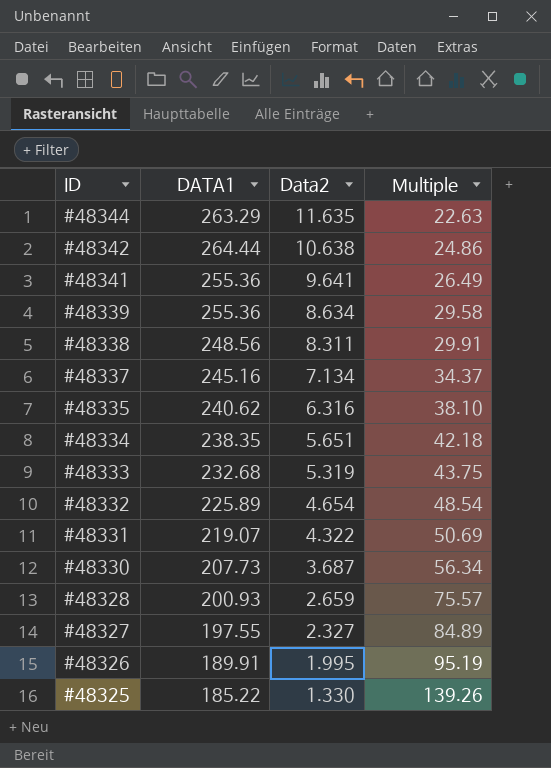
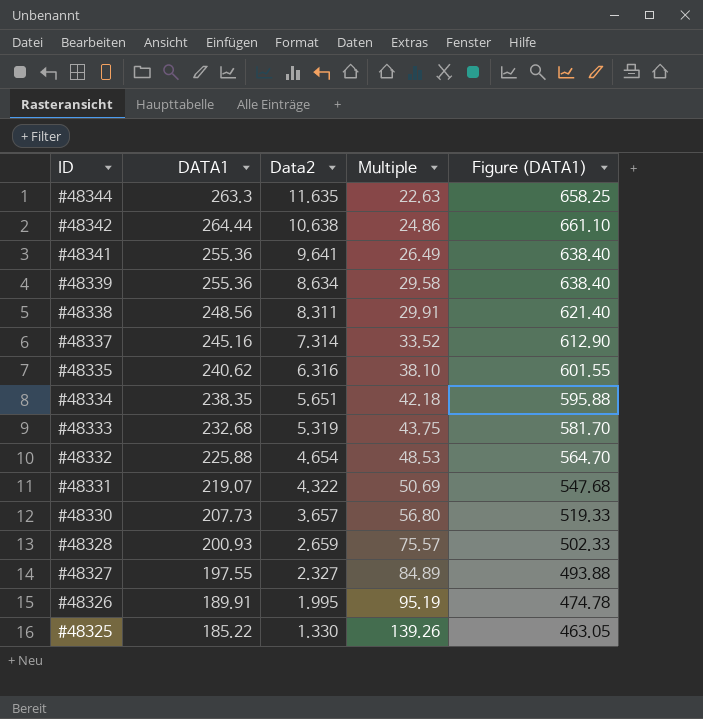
column Figure (DATA1) | formula: none -> [DATA1] * 2.5
#48344 | DATA1: 263.29 -> 263.3
#48337 | Data2: 7.134 -> 7.314
#48337 | Multiple: 34.37 -> 33.52
#48332 | DATA1: 225.89 -> 225.88
#48332 | Multiple: 48.54 -> 48.53
#48330 | Data2: 3.687 -> 3.657
#48330 | Multiple: 56.34 -> 56.80

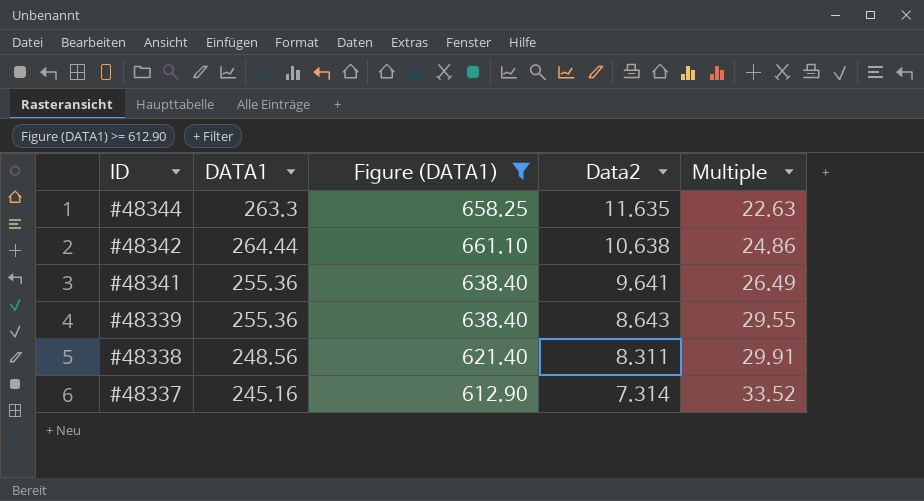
filter: none -> Figure (DATA1) >= 612.90
column Figure (DATA1) | position: 5 -> 3
#48339 | Data2: 8.634 -> 8.643
#48339 | Multiple: 29.58 -> 29.55

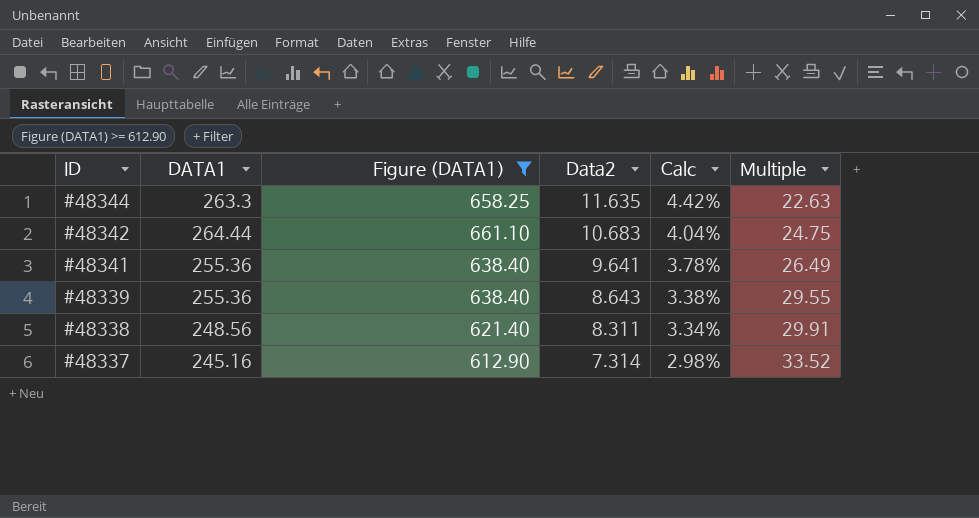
column Calc | formula: none -> [Data2] / [DATA1]
#48342 | Data2: 10.638 -> 10.683
#48342 | Multiple: 24.86 -> 24.75

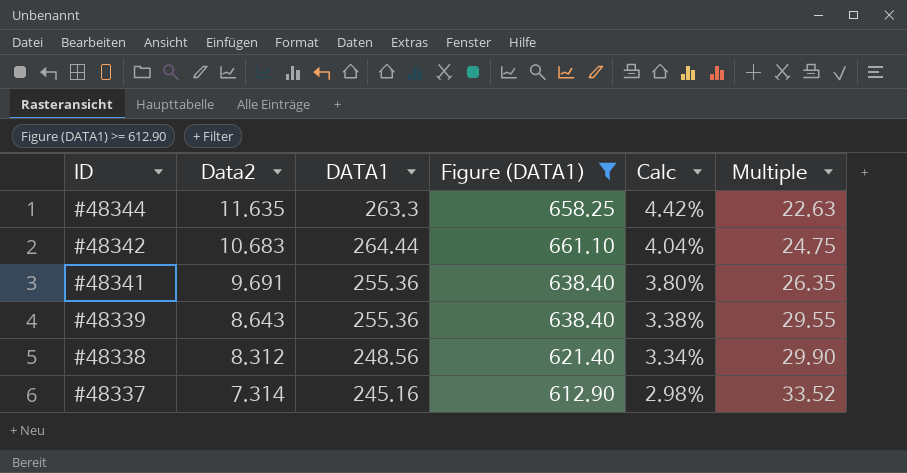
column Data2 | position: 4 -> 2
#48341 | Data2: 9.641 -> 9.691
#48341 | Calc: 3.78% -> 3.80%
#48341 | Multiple: 26.49 -> 26.35
#48338 | Data2: 8.311 -> 8.312
#48338 | Multiple: 29.91 -> 29.90

